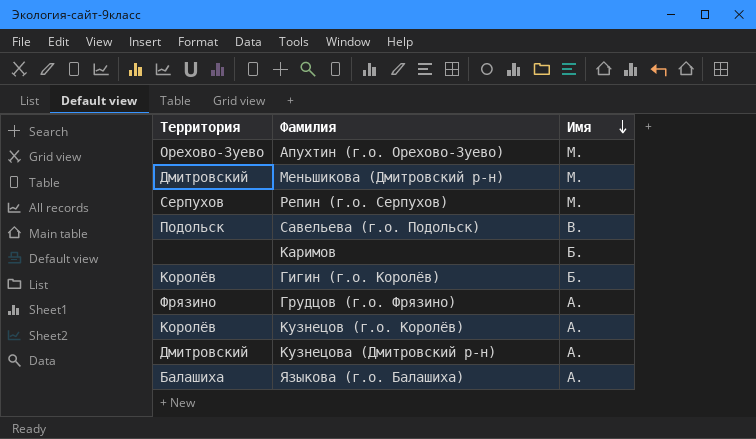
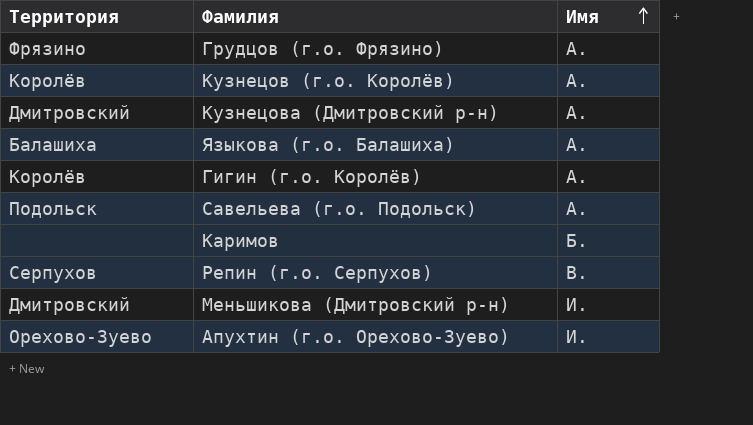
row order: Имя descending -> Имя ascending
Гигин (г.о. Королёв) | Имя: Б. -> А.
Савельева (г.о. Подольск) | Имя: В. -> А.
Репин (г.о. Серпухов) | Имя: М. -> В.
Меньшикова (Дмитровский р-н) | Имя: М. -> И.
Апухтин (г.о. Орехово-Зуево) | Имя: М. -> И.

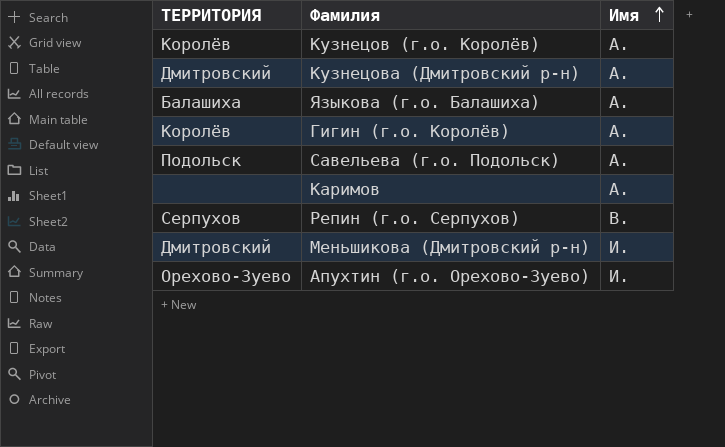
column name: Территория -> ТЕРРИТОРИЯ
row Грудцов (г.о. Фрязино): Фрязино | А. -> none
Каримов | Имя: Б. -> А.

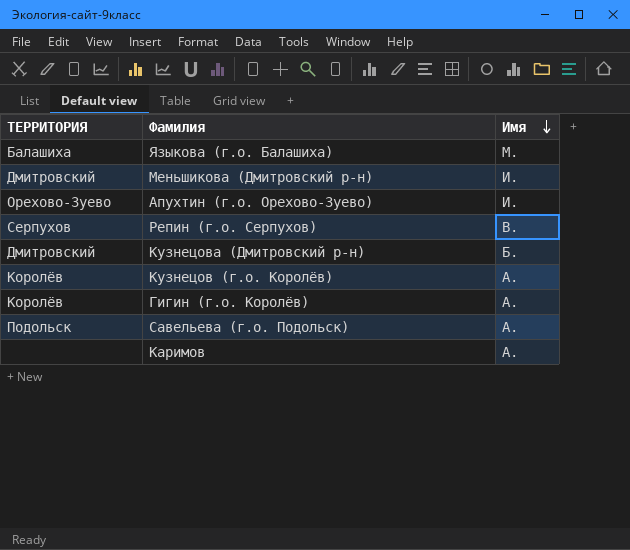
row order: Имя ascending -> Имя descending
Языкова (г.о. Балашиха) | Имя: А. -> М.
Кузнецова (Дмитровский р-н) | Имя: А. -> Б.

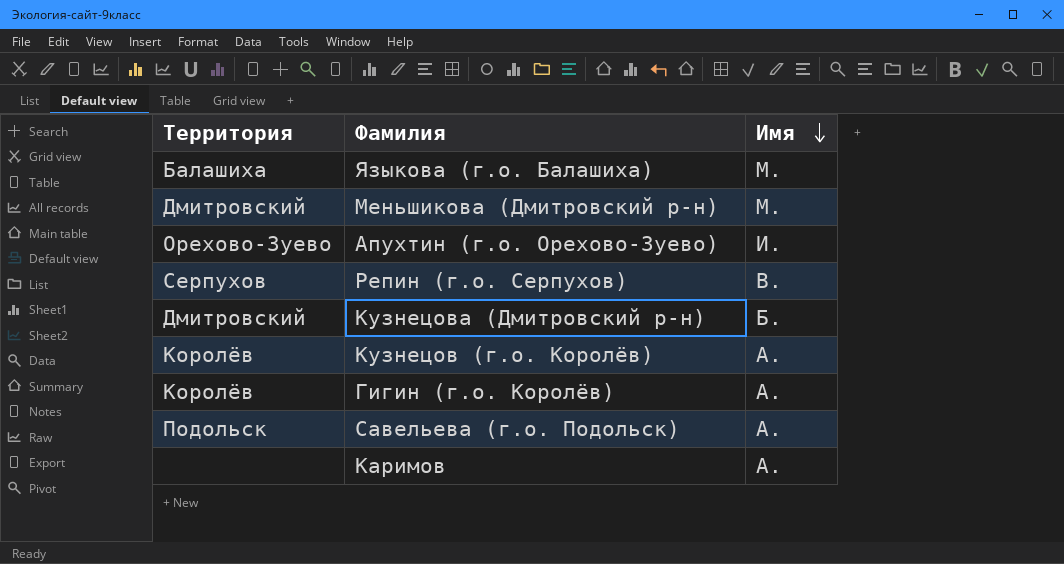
column name: ТЕРРИТОРИЯ -> Территория
Меньшикова (Дмитровский р-н) | Имя: И. -> М.

